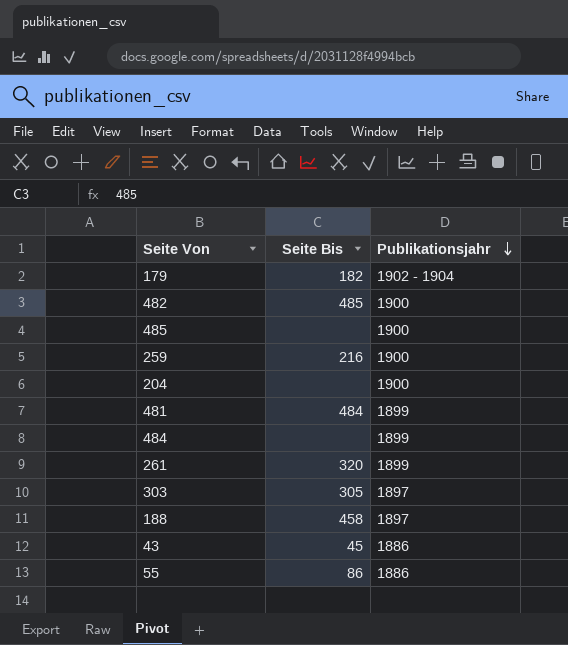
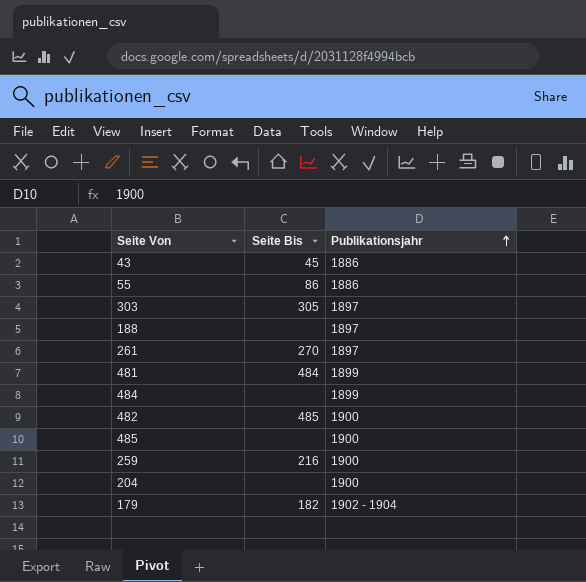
row order: Publikationsjahr descending -> Publikationsjahr ascending
188 | Seite Bis: 458 -> none
261 | Seite Bis: 320 -> 270
261 | Publikationsjahr: 1899 -> 1897

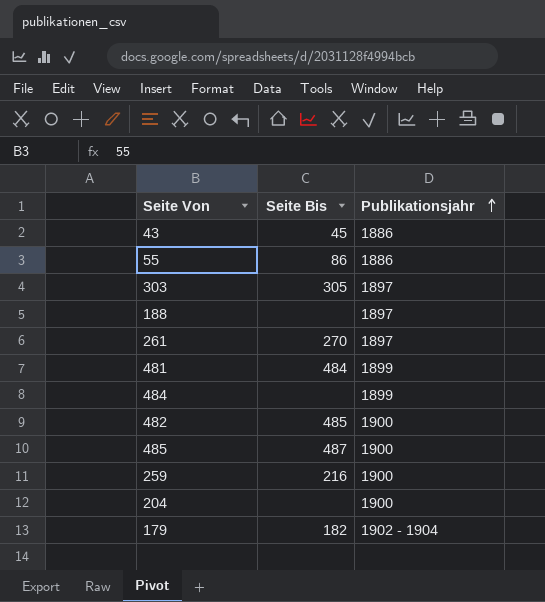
485 | Seite Bis: none -> 487

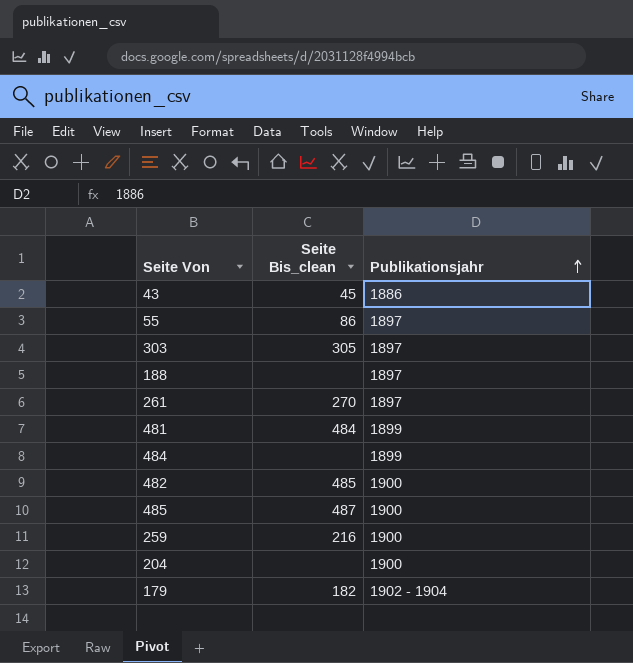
column name: Seite Bis -> Seite Bis_clean
55 | Publikationsjahr: 1886 -> 1897

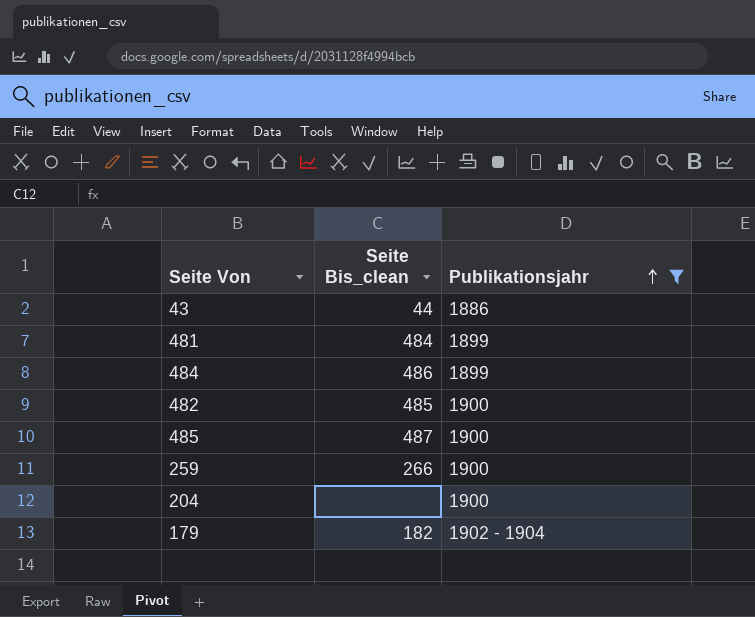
filter: none -> Publikationsjahr != 1897
43 | Seite Bis_clean: 45 -> 44
484 | Seite Bis_clean: none -> 486
259 | Seite Bis_clean: 216 -> 266

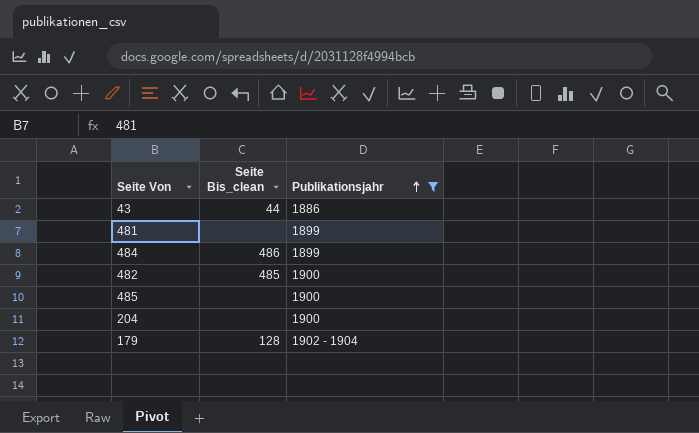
row 259: 266 | 1900 -> none
481 | Seite Bis_clean: 484 -> none
485 | Seite Bis_clean: 487 -> none
179 | Seite Bis_clean: 182 -> 128

